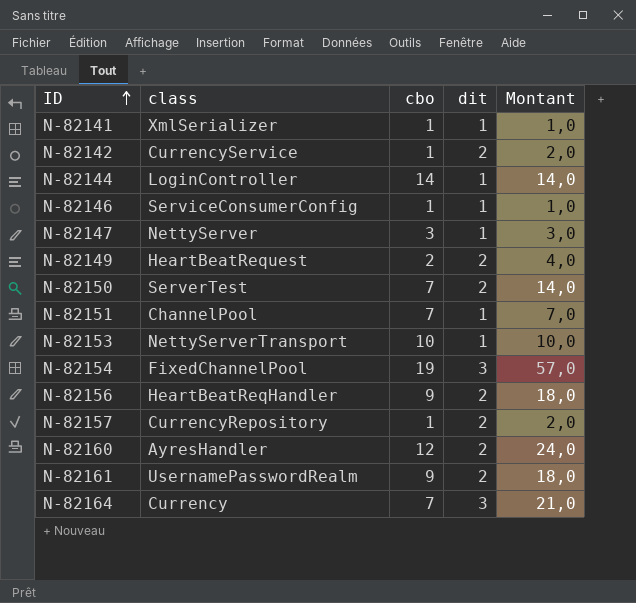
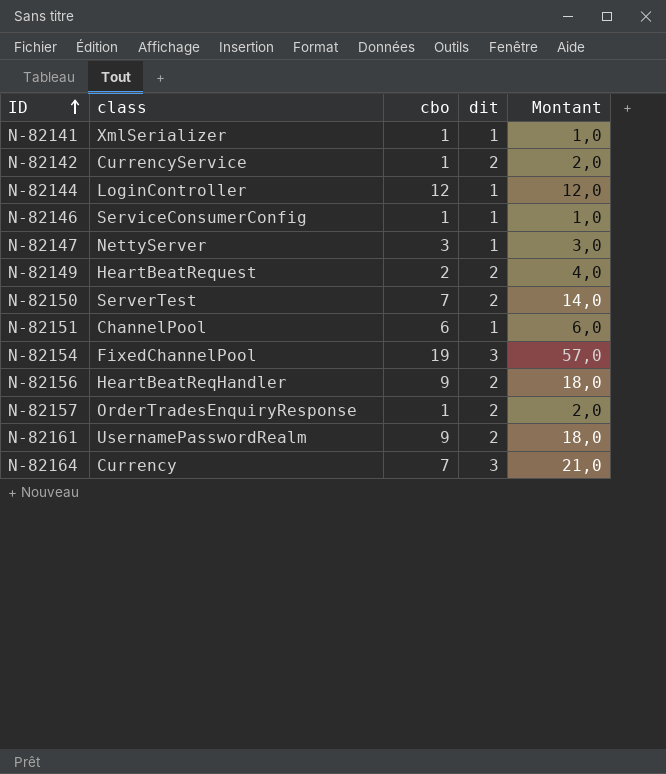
row N-82153: NettyServerTransport | 10 | 1 | 10,0 -> none
row N-82160: AyresHandler | 12 | 2 | 24,0 -> none
N-82144 | cbo: 14 -> 12
N-82144 | Montant: 14,0 -> 12,0
N-82151 | cbo: 7 -> 6
N-82151 | Montant: 7,0 -> 6,0
N-82157 | class: CurrencyRepository -> OrderTradesEnquiryResponse

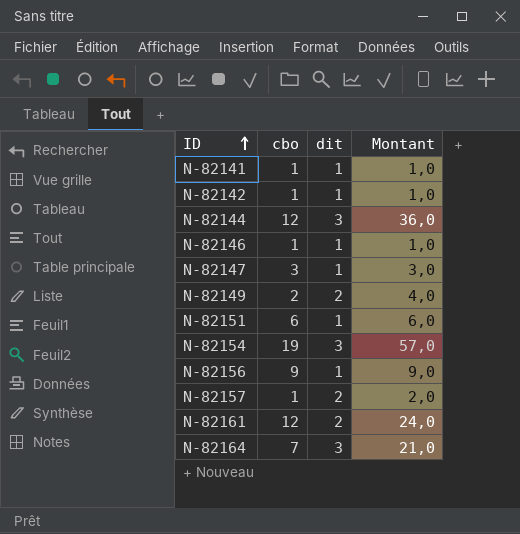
column class | position: 2 -> none
row N-82150: ServerTest | 7 | 2 | 14,0 -> none
N-82142 | dit: 2 -> 1
N-82142 | Montant: 2,0 -> 1,0
N-82144 | dit: 1 -> 3
N-82144 | Montant: 12,0 -> 36,0
N-82156 | dit: 2 -> 1
N-82156 | Montant: 18,0 -> 9,0
N-82161 | cbo: 9 -> 12
N-82161 | Montant: 18,0 -> 24,0

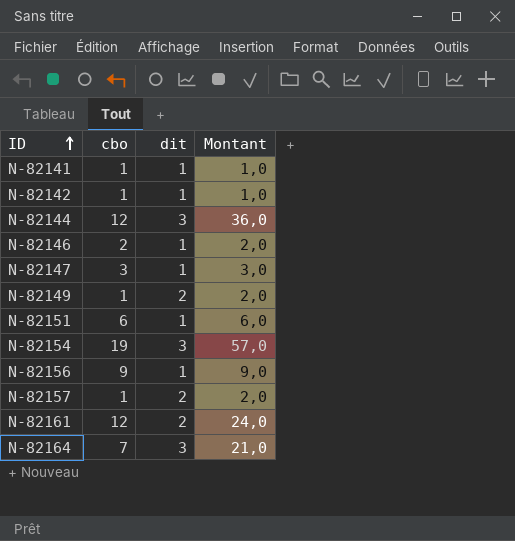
N-82146 | cbo: 1 -> 2
N-82146 | Montant: 1,0 -> 2,0
N-82149 | cbo: 2 -> 1
N-82149 | Montant: 4,0 -> 2,0

